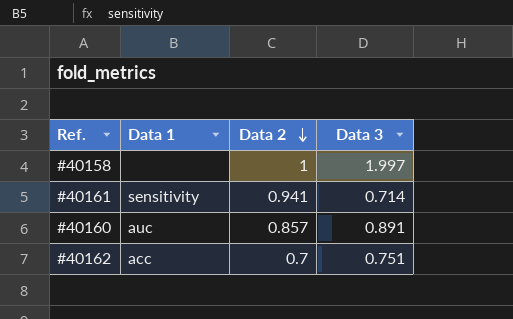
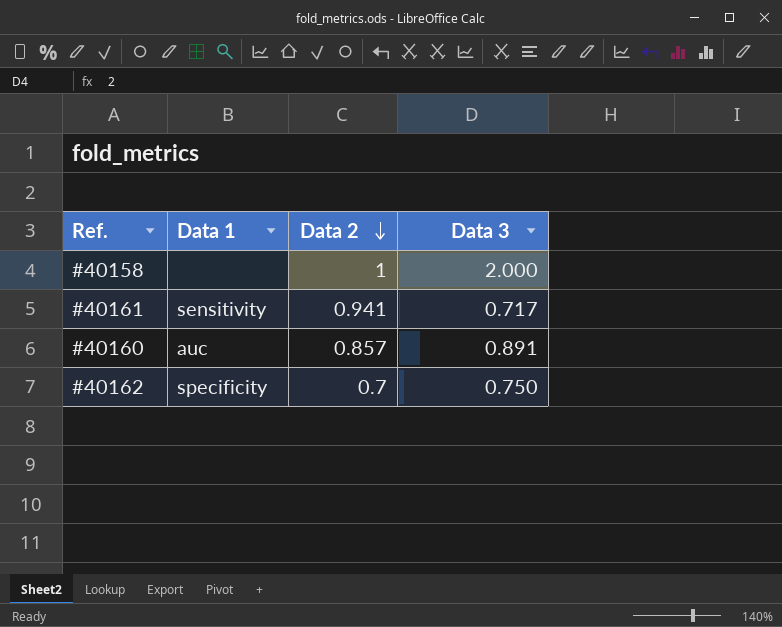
#40158 | Data 3: 1.997 -> 2.000
#40161 | Data 3: 0.714 -> 0.717
#40162 | Data 1: acc -> specificity
#40162 | Data 3: 0.751 -> 0.750

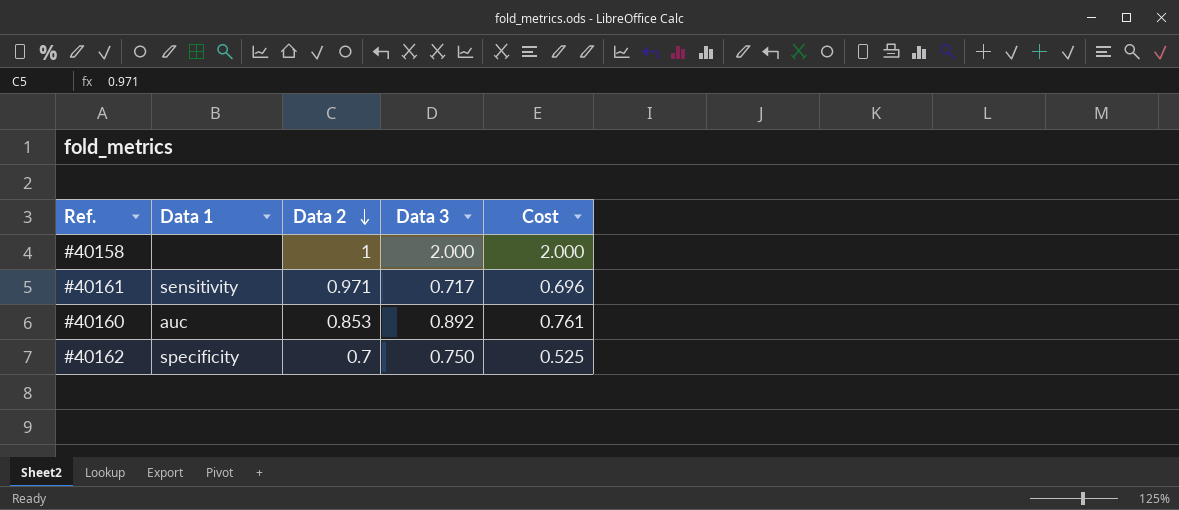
column Cost | formula: none -> [Data 2] * [Data 3]
#40161 | Data 2: 0.941 -> 0.971
#40160 | Data 2: 0.857 -> 0.853
#40160 | Data 3: 0.891 -> 0.892

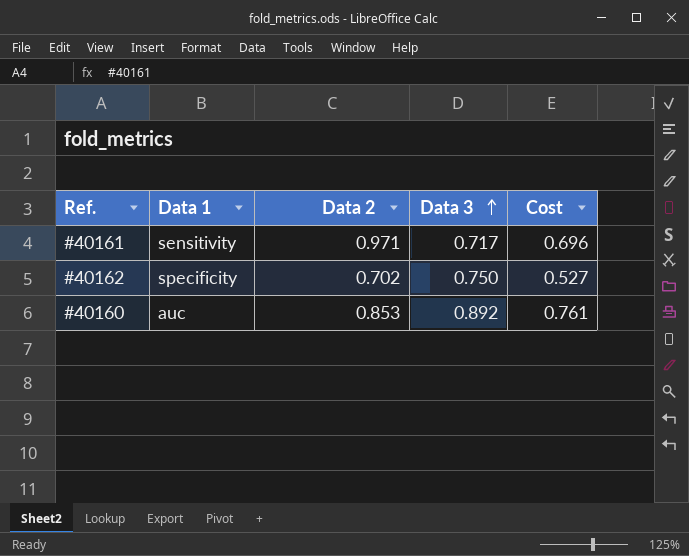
row order: Data 2 descending -> Data 3 ascending
row #40158: none | 1 | 2.000 | 2.000 -> none
#40162 | Data 2: 0.7 -> 0.702
#40162 | Cost: 0.525 -> 0.527

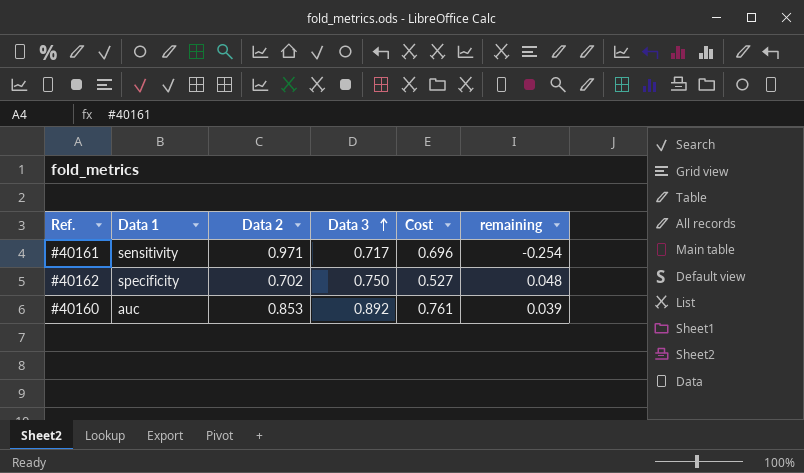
column remaining | formula: none -> [Data 3] - [Data 2]

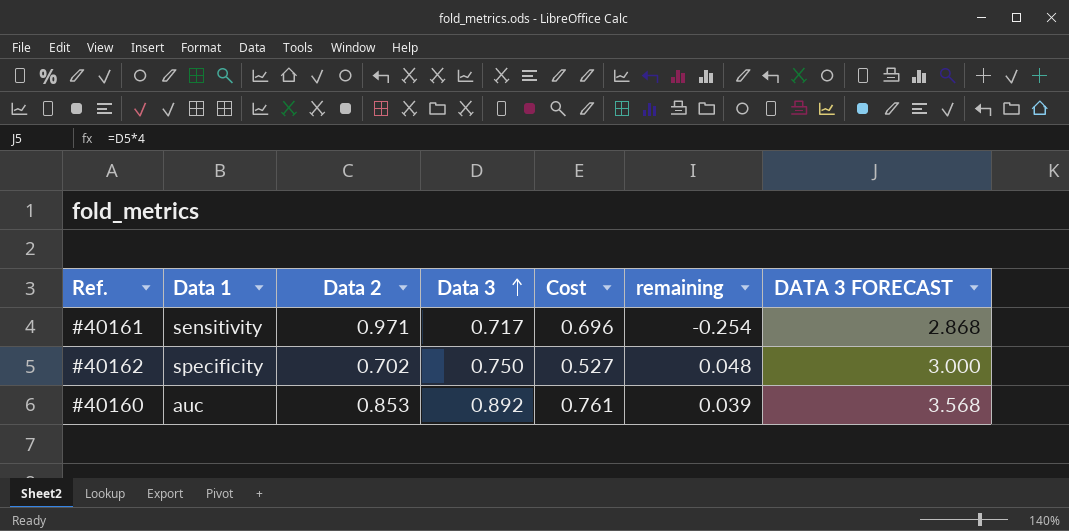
column DATA 3 FORECAST | formula: none -> [Data 3] * 4

